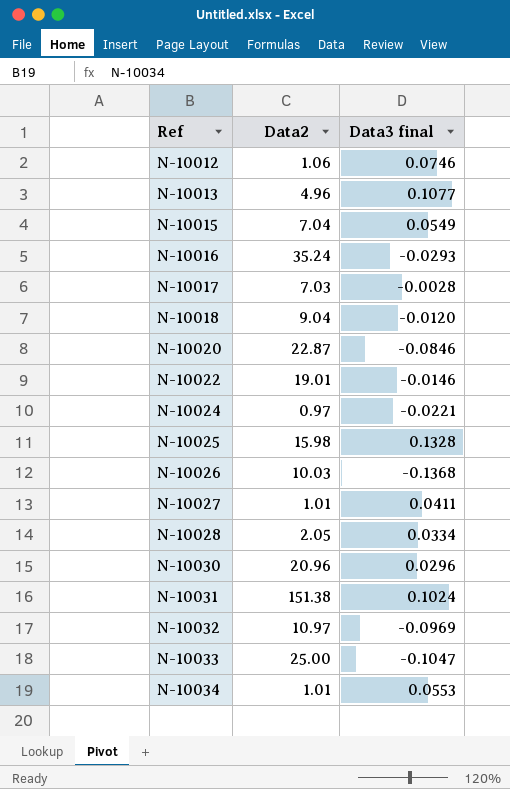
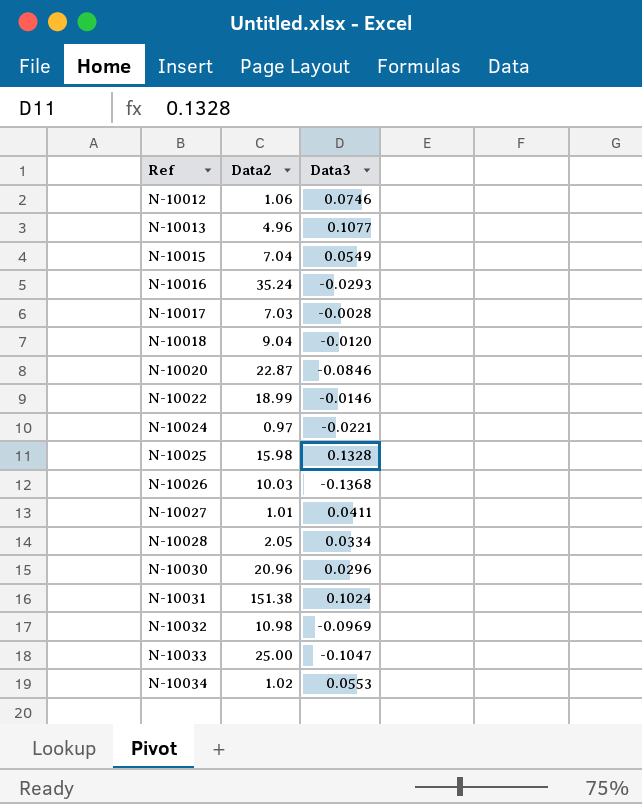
column name: Data3 final -> Data3
N-10022 | Data2: 19.01 -> 18.99
N-10032 | Data2: 10.97 -> 10.98
N-10034 | Data2: 1.01 -> 1.02

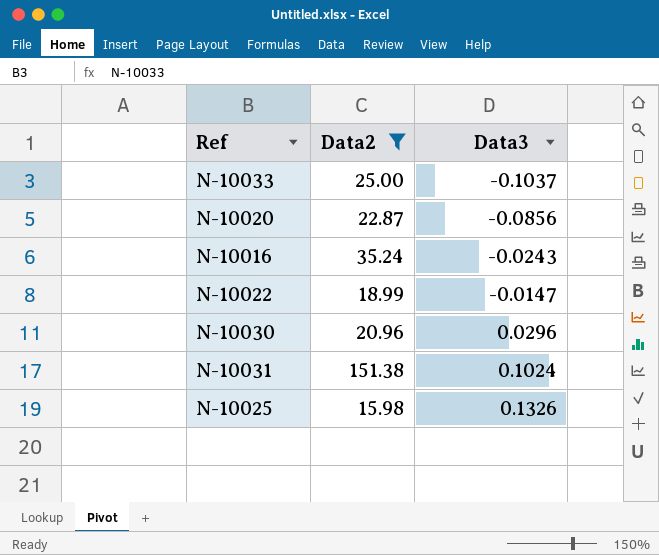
filter: none -> Data2 >= 15.98
row order: Ref ascending -> Data3 ascending
N-10033 | Data3: -0.1047 -> -0.1037
N-10020 | Data3: -0.0846 -> -0.0856
N-10016 | Data3: -0.0293 -> -0.0243
N-10022 | Data3: -0.0146 -> -0.0147
N-10025 | Data3: 0.1328 -> 0.1326

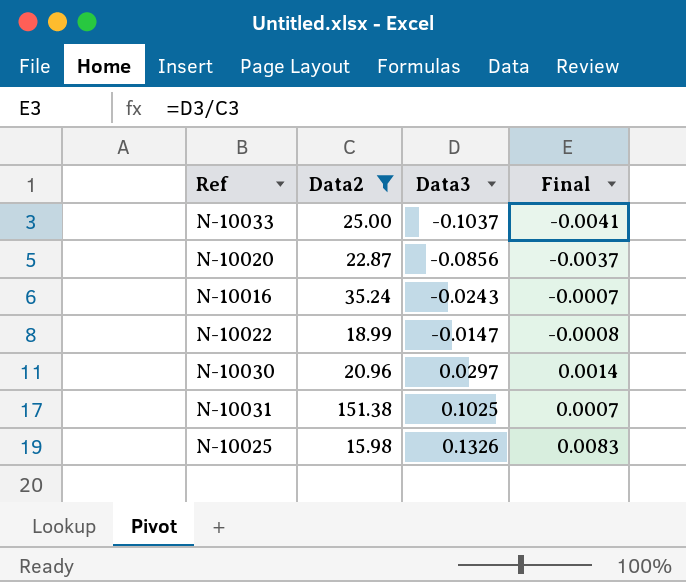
column Final | formula: none -> [Data3] / [Data2]
N-10030 | Data3: 0.0296 -> 0.0297
N-10031 | Data3: 0.1024 -> 0.1025

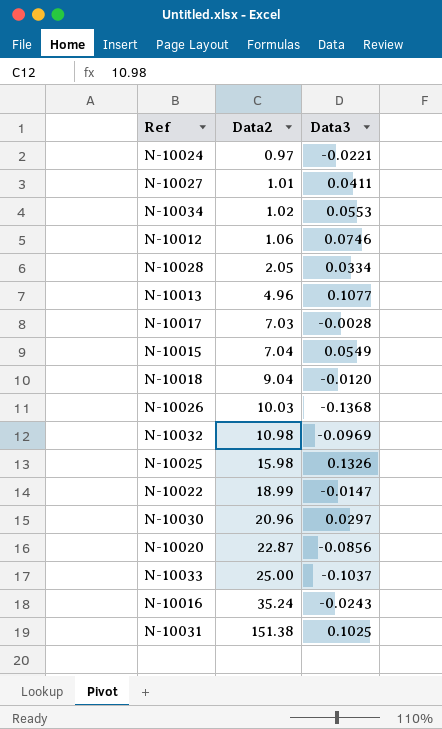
filter: Data2 >= 15.98 -> none
row order: Data3 ascending -> Data2 ascending
column Final | formula: [Data3] / [Data2] -> none

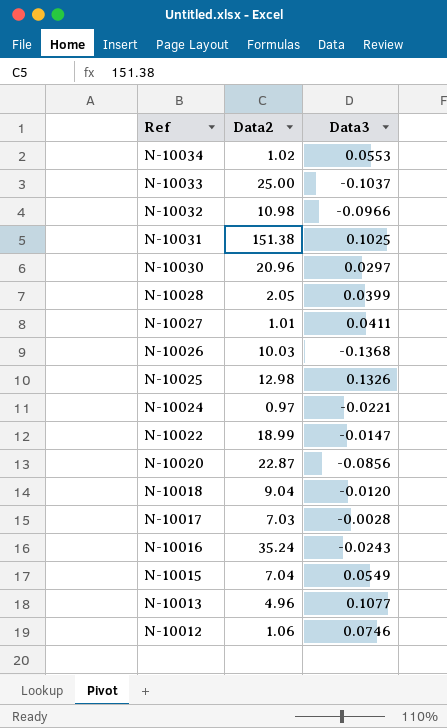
row order: Data2 ascending -> Ref descending
N-10032 | Data3: -0.0969 -> -0.0966
N-10028 | Data3: 0.0334 -> 0.0399
N-10025 | Data2: 15.98 -> 12.98

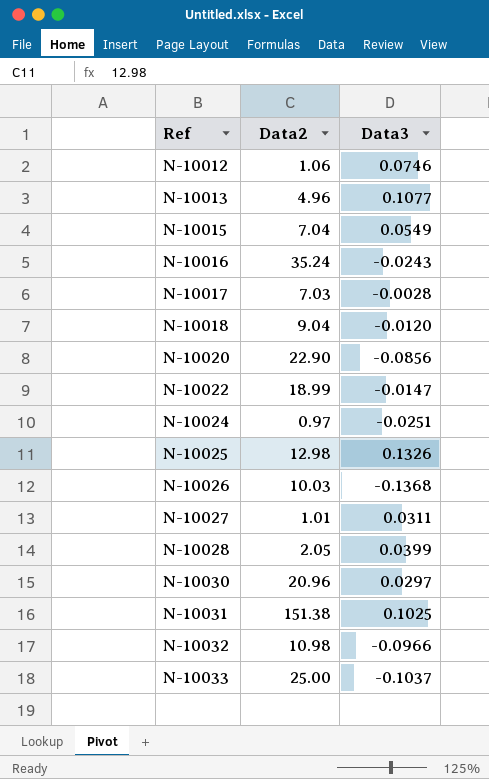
row order: Ref descending -> Ref ascending
row N-10034: 1.02 | 0.0553 -> none
N-10020 | Data2: 22.87 -> 22.90
N-10024 | Data3: -0.0221 -> -0.0251
N-10027 | Data3: 0.0411 -> 0.0311

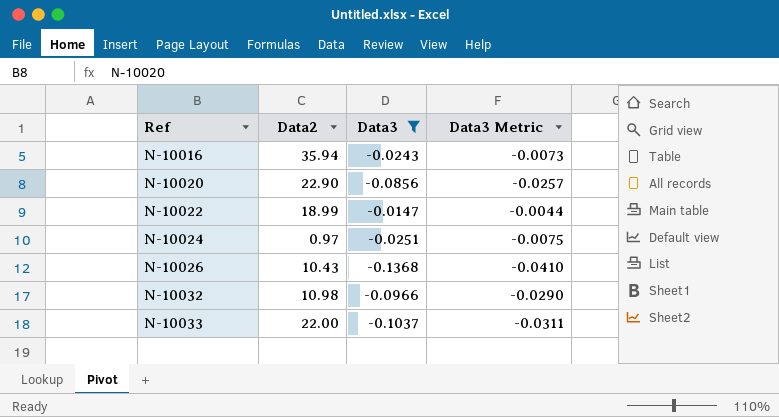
filter: none -> Data3 <= -0.0147
column Data3 Metric | formula: none -> [Data3] * 0.3
N-10016 | Data2: 35.24 -> 35.94
N-10026 | Data2: 10.03 -> 10.43
N-10033 | Data2: 25.00 -> 22.00

